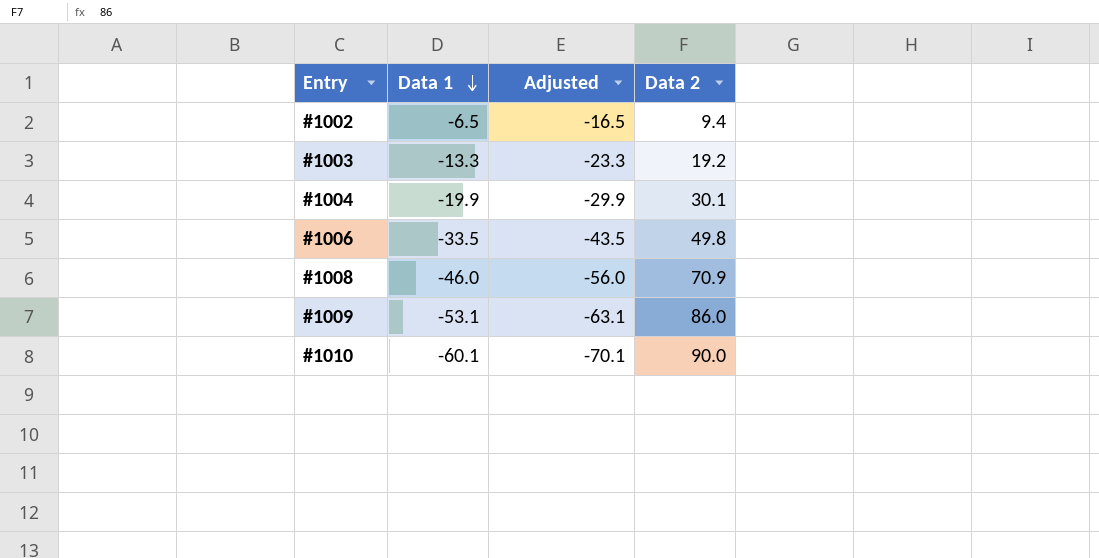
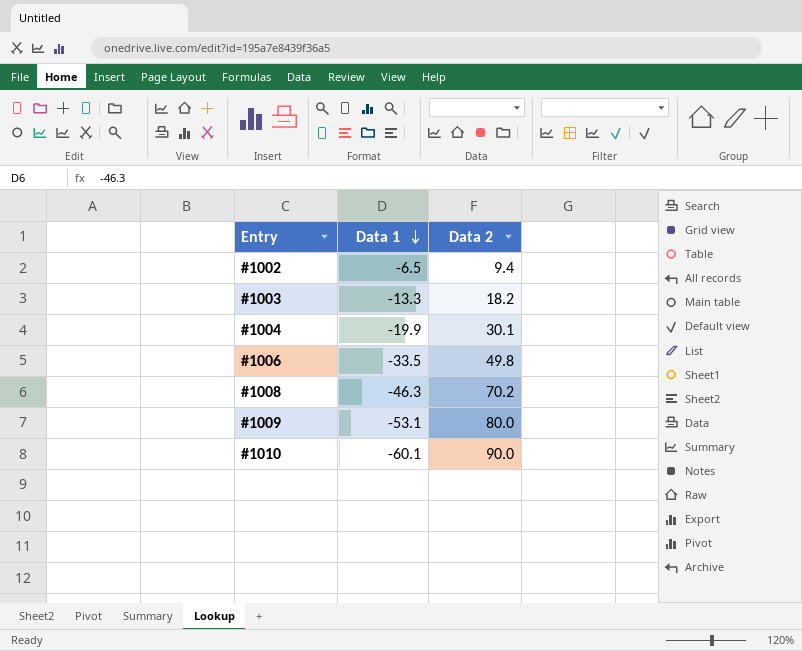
column Adjusted | formula: [Data 1] - 10 -> none
#1003 | Data 2: 19.2 -> 18.2
#1008 | Data 1: -46.0 -> -46.3
#1008 | Data 2: 70.9 -> 70.2
#1009 | Data 2: 86.0 -> 80.0

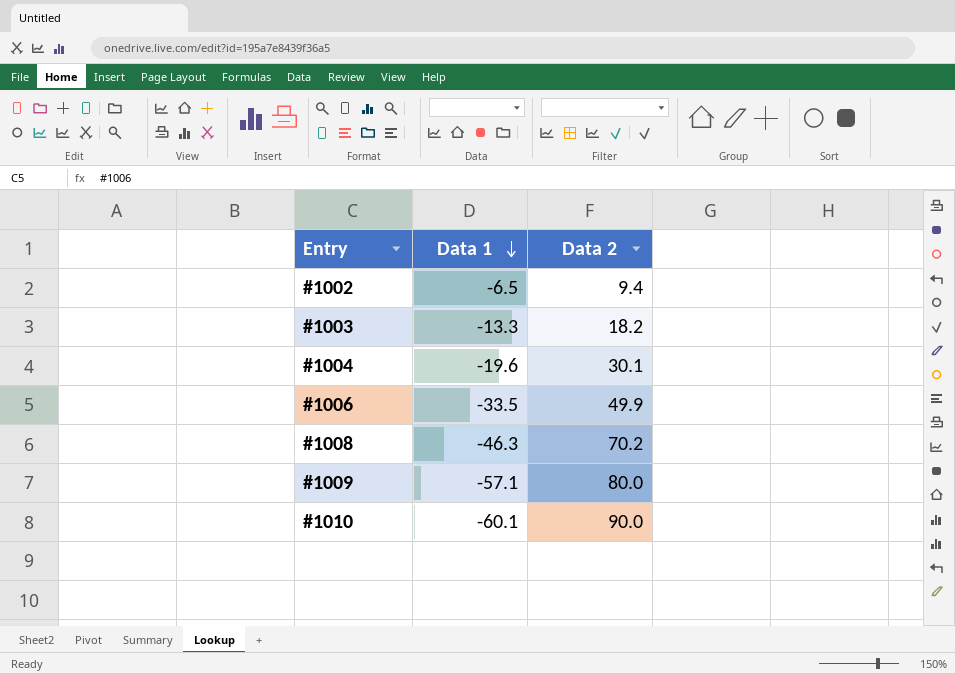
#1004 | Data 1: -19.9 -> -19.6
#1006 | Data 2: 49.8 -> 49.9
#1009 | Data 1: -53.1 -> -57.1

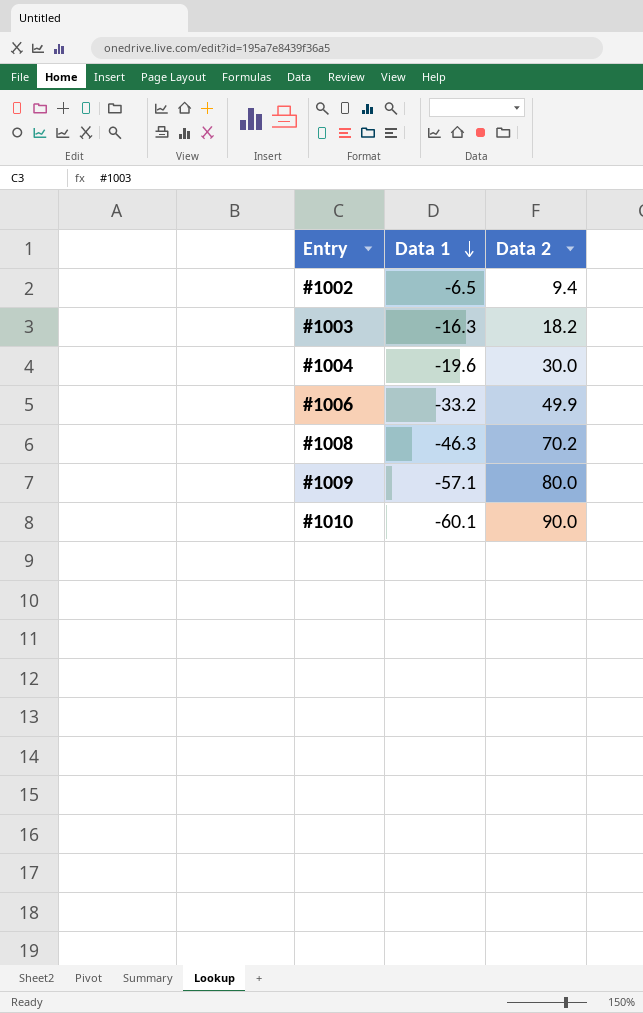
#1003 | Data 1: -13.3 -> -16.3
#1004 | Data 2: 30.1 -> 30.0
#1006 | Data 1: -33.5 -> -33.2

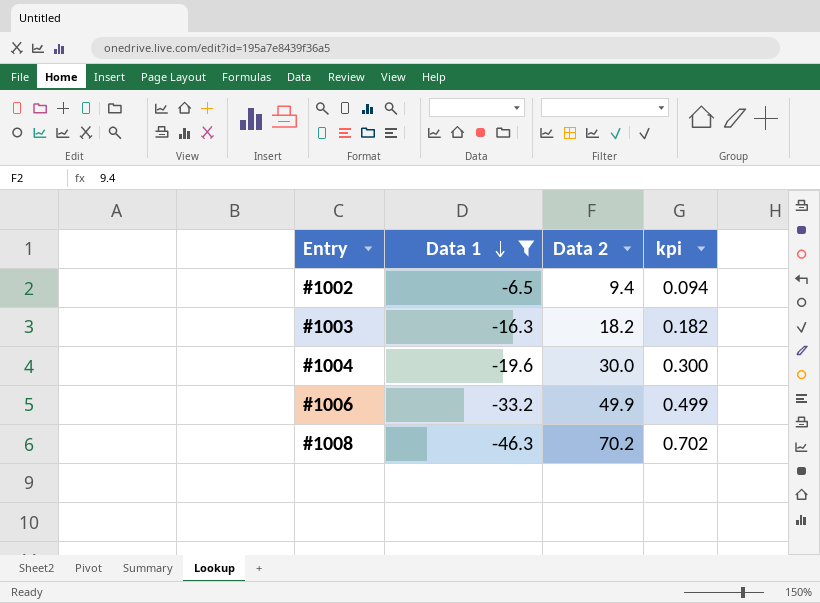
filter: none -> Data 1 >= -46.3
column kpi | formula: none -> [Data 2] * 0.01

